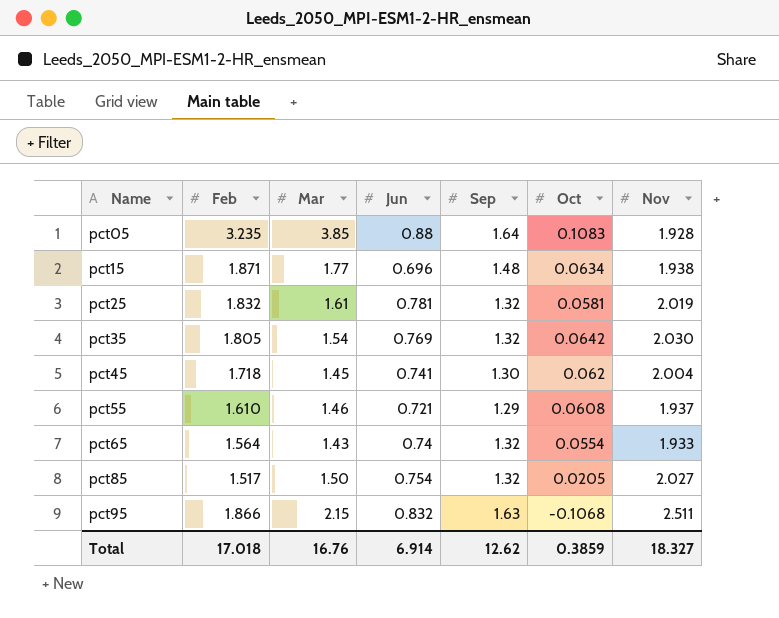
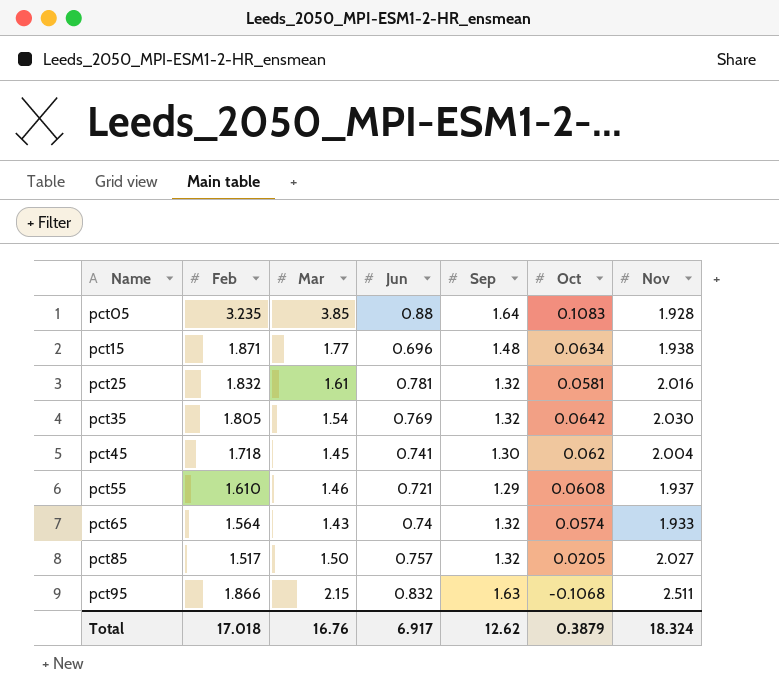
pct25 | Nov: 2.019 -> 2.016
pct65 | Oct: 0.0554 -> 0.0574
pct85 | Jun: 0.754 -> 0.757
Total | Jun: 6.914 -> 6.917
Total | Oct: 0.3859 -> 0.3879
Total | Nov: 18.327 -> 18.324

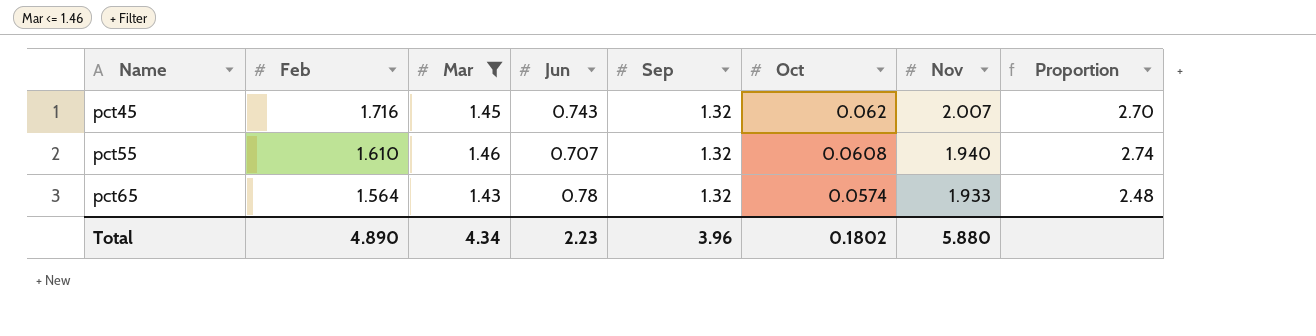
filter: none -> Mar <= 1.46
column Proportion | formula: none -> [Nov] / [Jun]
pct45 | Feb: 1.718 -> 1.716
pct45 | Jun: 0.741 -> 0.743
pct45 | Sep: 1.30 -> 1.32
pct45 | Nov: 2.004 -> 2.007
pct55 | Jun: 0.721 -> 0.707
pct55 | Sep: 1.29 -> 1.32
pct55 | Nov: 1.937 -> 1.940
pct65 | Jun: 0.74 -> 0.78
Total | Feb: 17.018 -> 4.890
Total | Mar: 16.76 -> 4.34
Total | Jun: 6.917 -> 2.23
Total | Sep: 12.62 -> 3.96
Total | Oct: 0.3879 -> 0.1802
Total | Nov: 18.324 -> 5.880

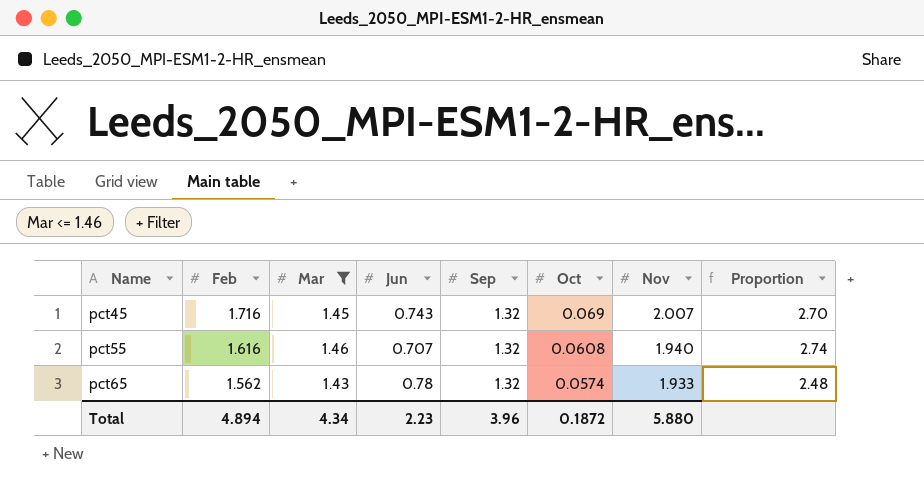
pct45 | Oct: 0.062 -> 0.069
pct55 | Feb: 1.610 -> 1.616
pct65 | Feb: 1.564 -> 1.562
Total | Feb: 4.890 -> 4.894
Total | Oct: 0.1802 -> 0.1872

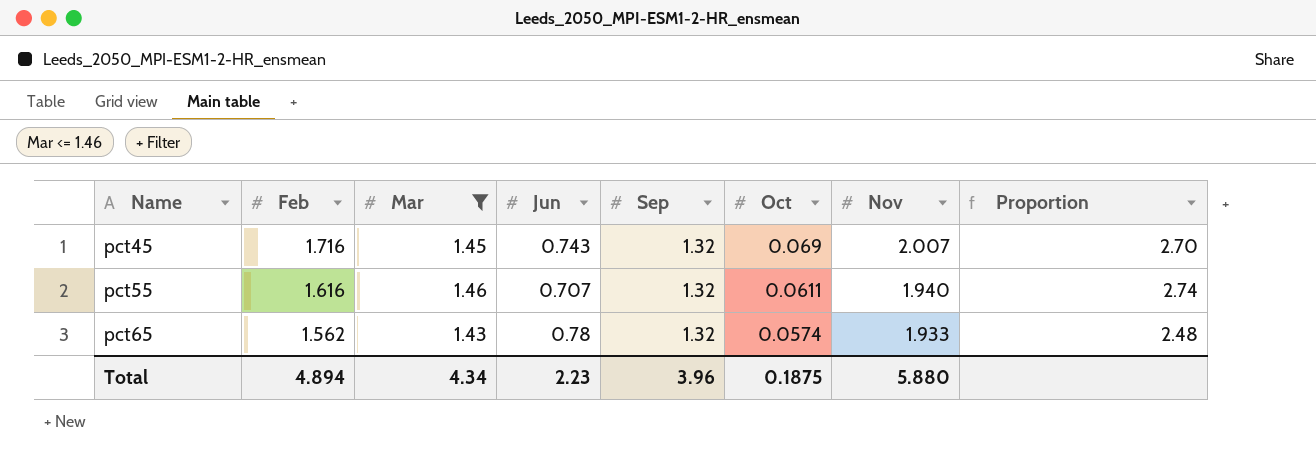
pct55 | Oct: 0.0608 -> 0.0611
Total | Oct: 0.1872 -> 0.1875

